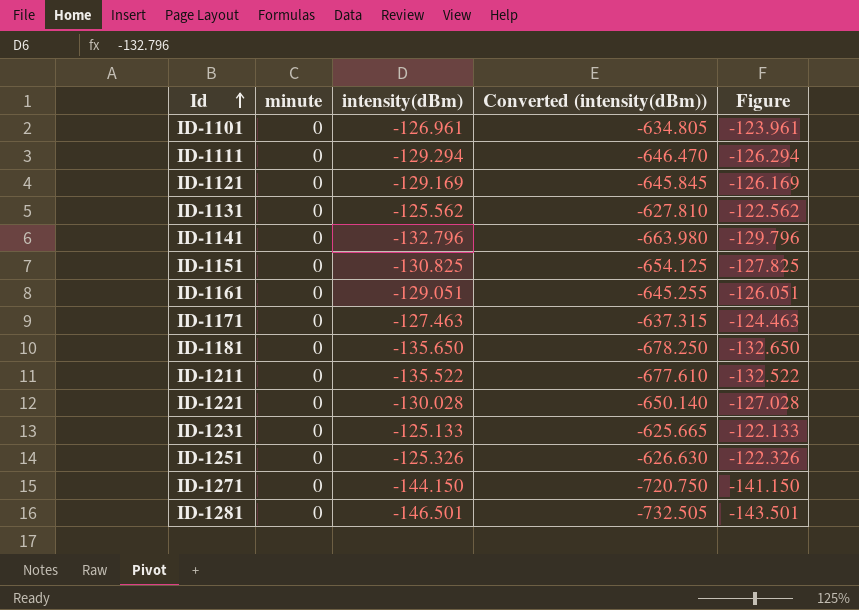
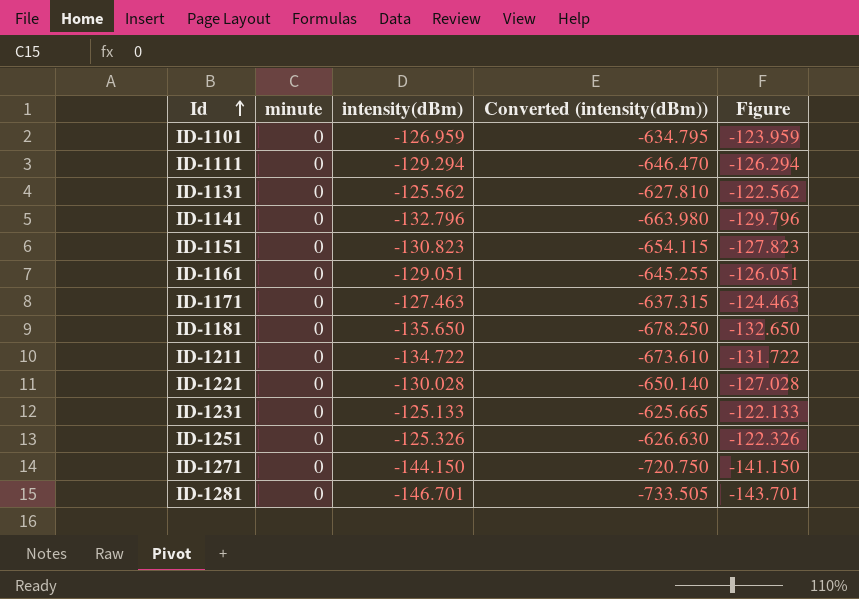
row ID-1121: 0 | -129.169 | -645.845 | -126.169 -> none
ID-1101 | intensity(dBm): -126.961 -> -126.959
ID-1101 | Converted (intensity(dBm)): -634.805 -> -634.795
ID-1101 | Figure: -123.961 -> -123.959
ID-1151 | intensity(dBm): -130.825 -> -130.823
ID-1151 | Converted (intensity(dBm)): -654.125 -> -654.115
ID-1151 | Figure: -127.825 -> -127.823
ID-1211 | intensity(dBm): -135.522 -> -134.722
ID-1211 | Converted (intensity(dBm)): -677.610 -> -673.610
ID-1211 | Figure: -132.522 -> -131.722
ID-1281 | intensity(dBm): -146.501 -> -146.701
ID-1281 | Converted (intensity(dBm)): -732.505 -> -733.505
ID-1281 | Figure: -143.501 -> -143.701

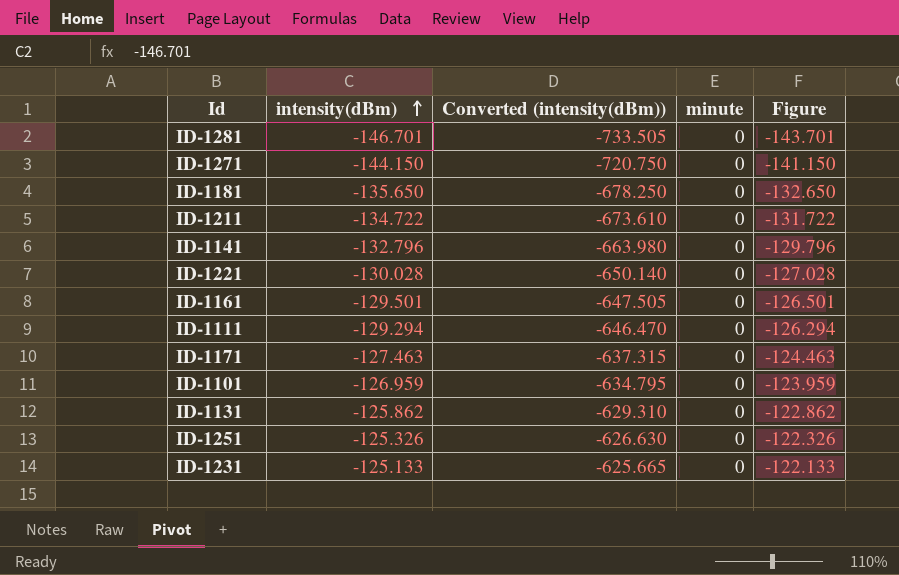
row order: Id ascending -> intensity(dBm) ascending
column minute | position: 2 -> 4
row ID-1151: 0 | -130.823 | -654.115 | -127.823 -> none
ID-1161 | intensity(dBm): -129.051 -> -129.501
ID-1161 | Converted (intensity(dBm)): -645.255 -> -647.505
ID-1161 | Figure: -126.051 -> -126.501
ID-1131 | intensity(dBm): -125.562 -> -125.862
ID-1131 | Converted (intensity(dBm)): -627.810 -> -629.310
ID-1131 | Figure: -122.562 -> -122.862

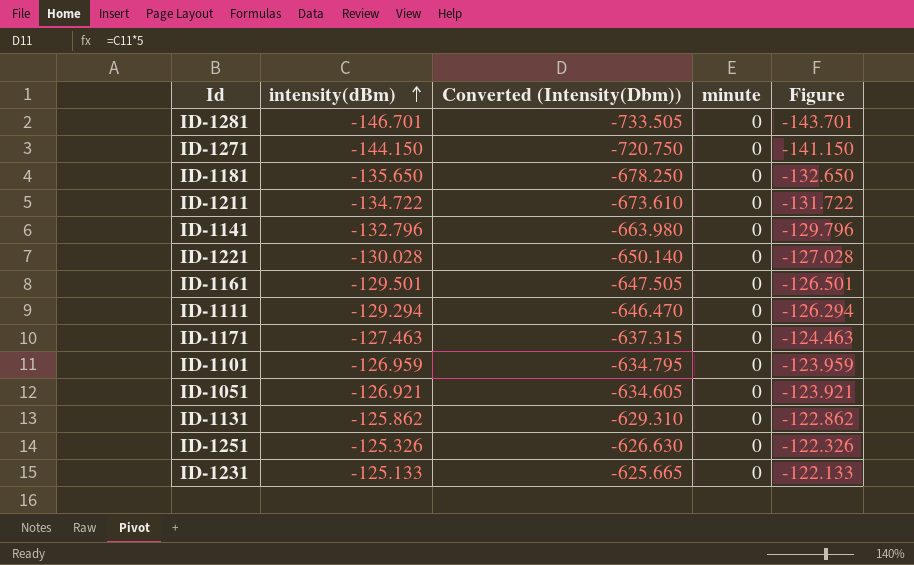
column name: Converted (intensity(dBm)) -> Converted (Intensity(Dbm))
row ID-1051: none -> -126.921 | -634.605 | 0 | -123.921

